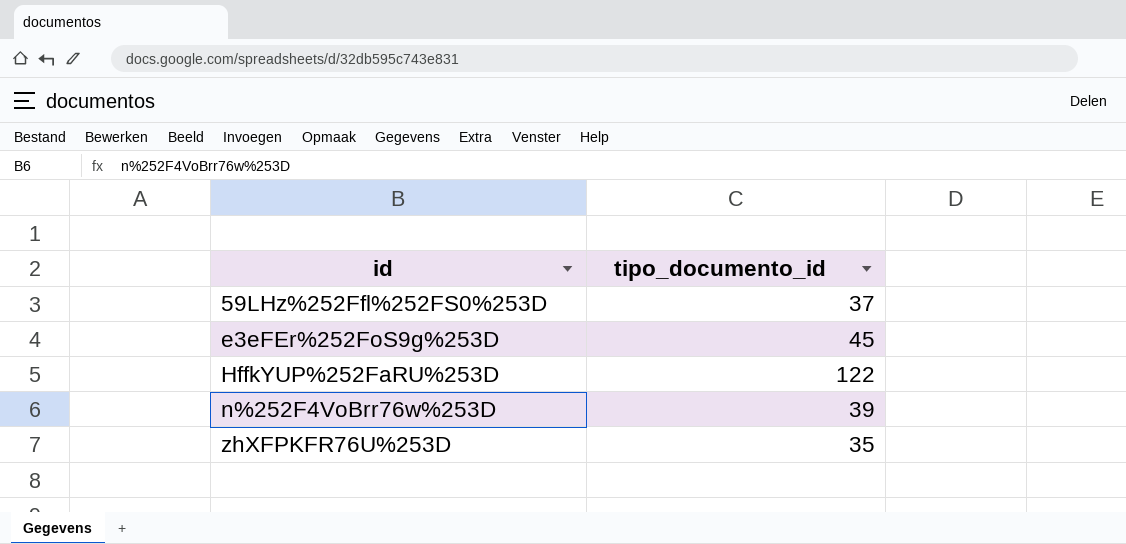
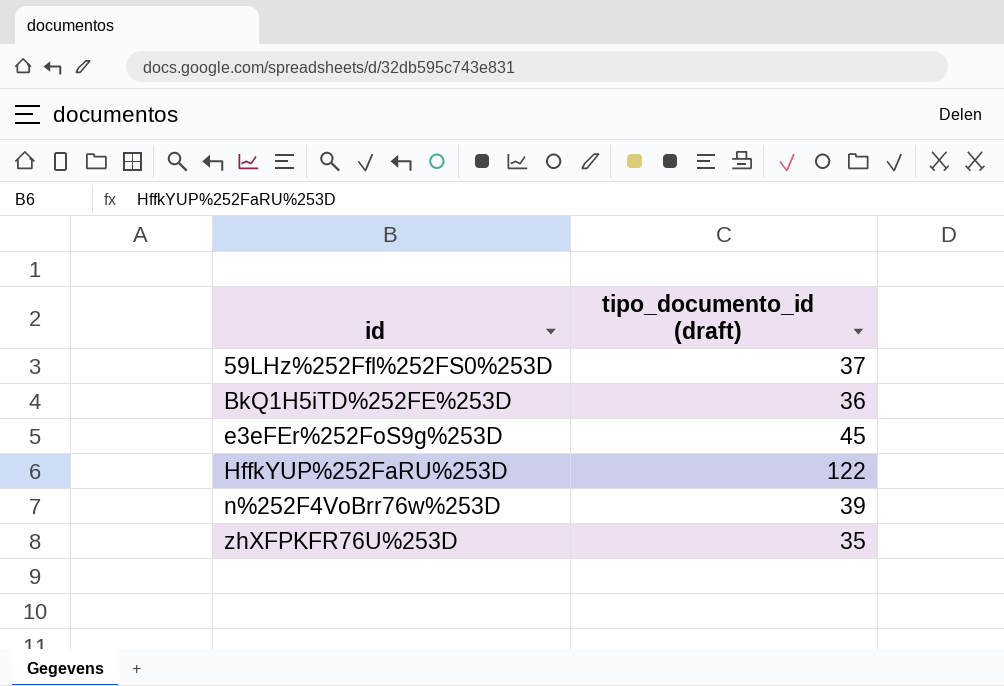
column name: tipo_documento_id -> tipo_documento_id (draft)
row BkQ1H5iTD%252FE%253D: none -> 36

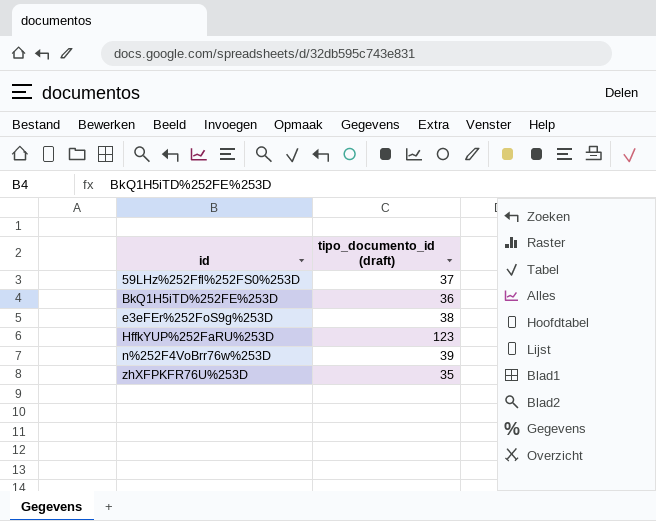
e3eFEr%252FoS9g%253D | tipo_documento_id (draft): 45 -> 38
HffkYUP%252FaRU%253D | tipo_documento_id (draft): 122 -> 123

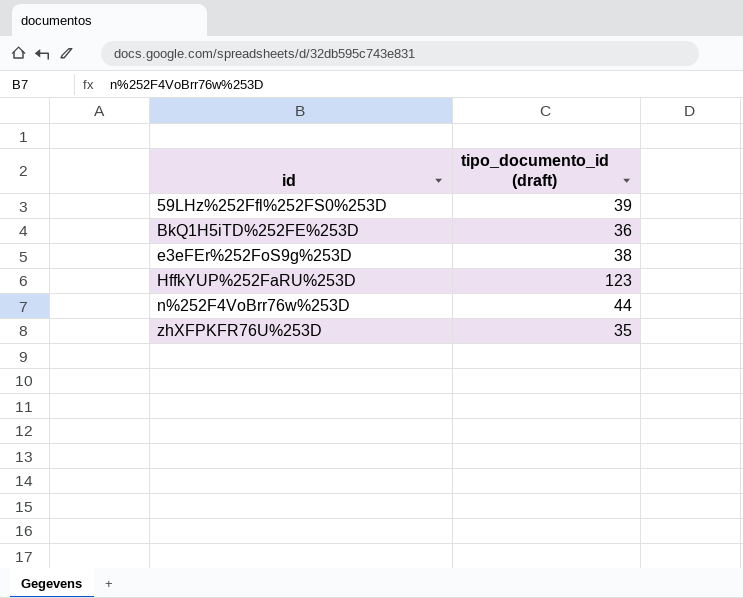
59LHz%252Ffl%252FS0%253D | tipo_documento_id (draft): 37 -> 39
n%252F4VoBrr76w%253D | tipo_documento_id (draft): 39 -> 44

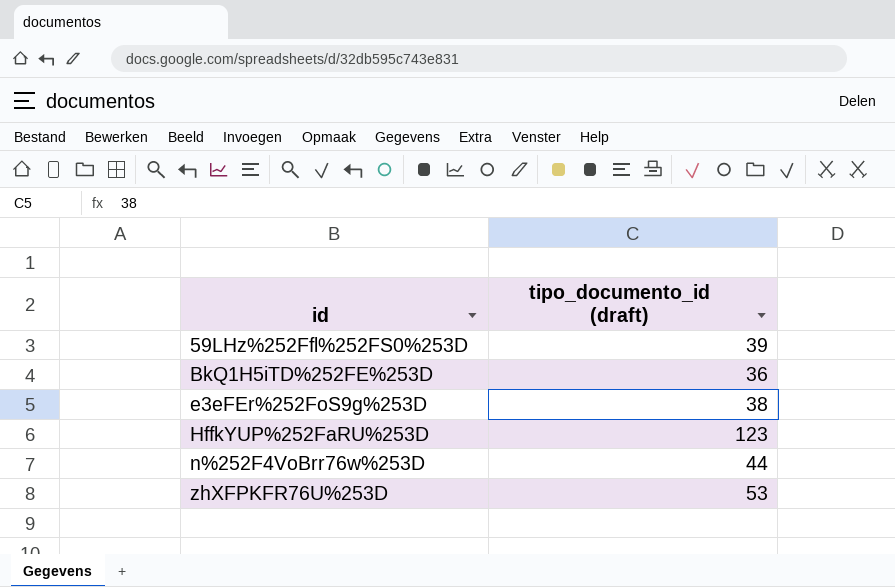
zhXFPKFR76U%253D | tipo_documento_id (draft): 35 -> 53

